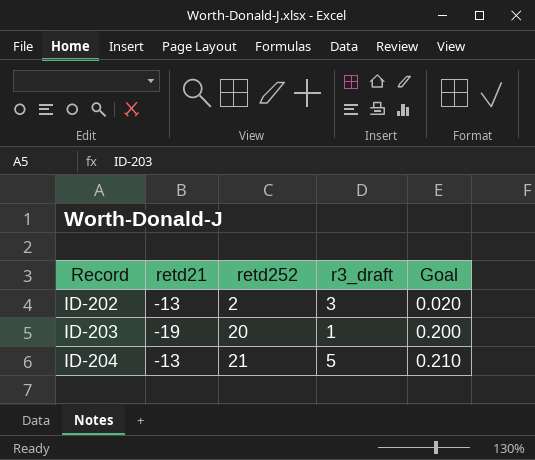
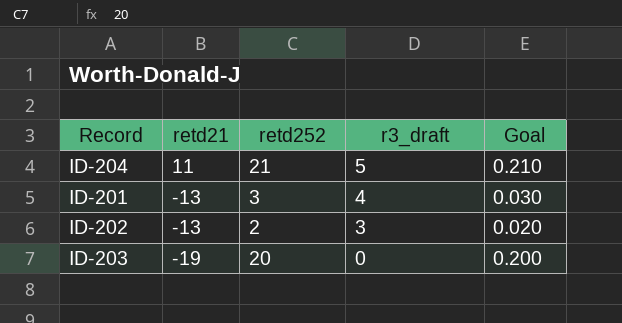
row order: Record ascending -> retd21 descending
ID-204 | retd21: -13 -> 11
row ID-201: none -> -13 | 3 | 4 | 0.030
ID-203 | r3_draft: 1 -> 0

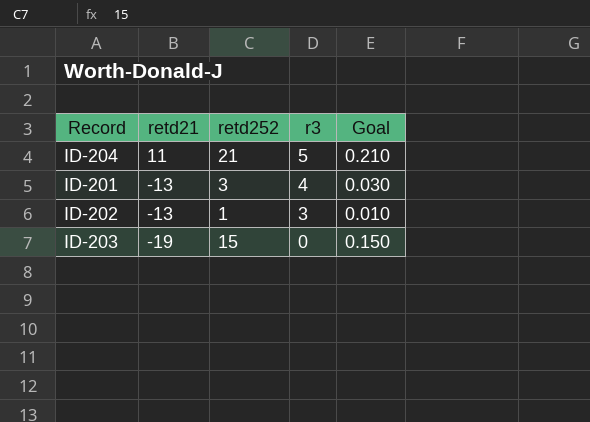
column name: r3_draft -> r3
ID-202 | retd252: 2 -> 1
ID-202 | Goal: 0.020 -> 0.010
ID-203 | retd252: 20 -> 15
ID-203 | Goal: 0.200 -> 0.150

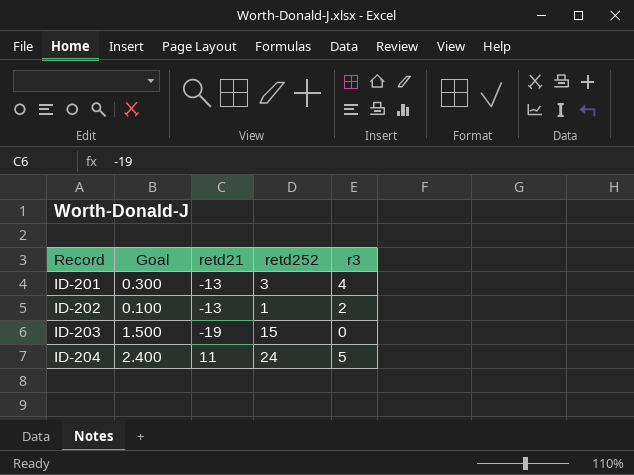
row order: retd21 descending -> Record ascending
column Goal | formula: [retd252] * 0.01 -> [retd252] * 0.1
column Goal | position: 5 -> 2
ID-202 | r3: 3 -> 2
ID-204 | retd252: 21 -> 24

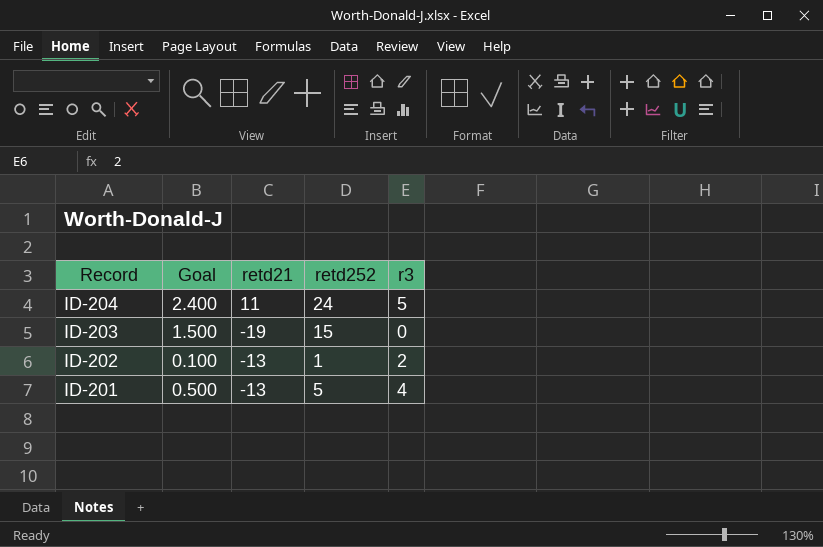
row order: Record ascending -> Record descending
ID-201 | Goal: 0.300 -> 0.500
ID-201 | retd252: 3 -> 5

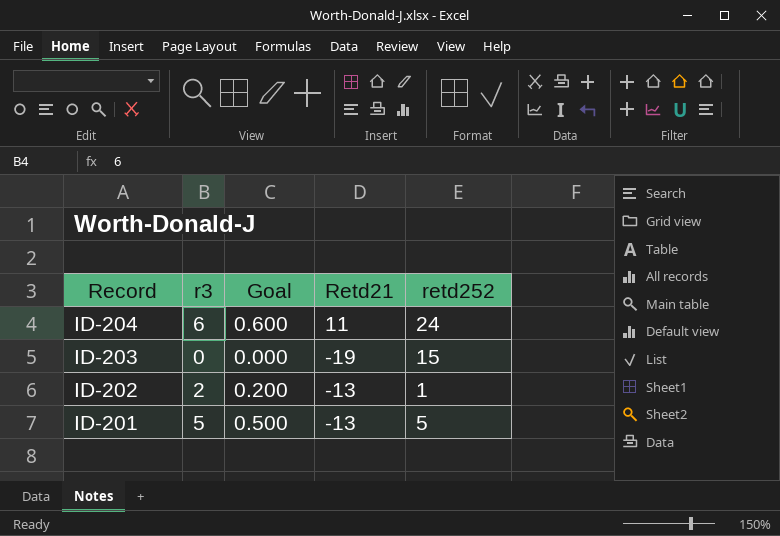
column r3 | position: 5 -> 2
column Goal | formula: [retd252] * 0.1 -> [r3] * 0.1
column name: retd21 -> Retd21
ID-204 | r3: 5 -> 6
ID-201 | r3: 4 -> 5

